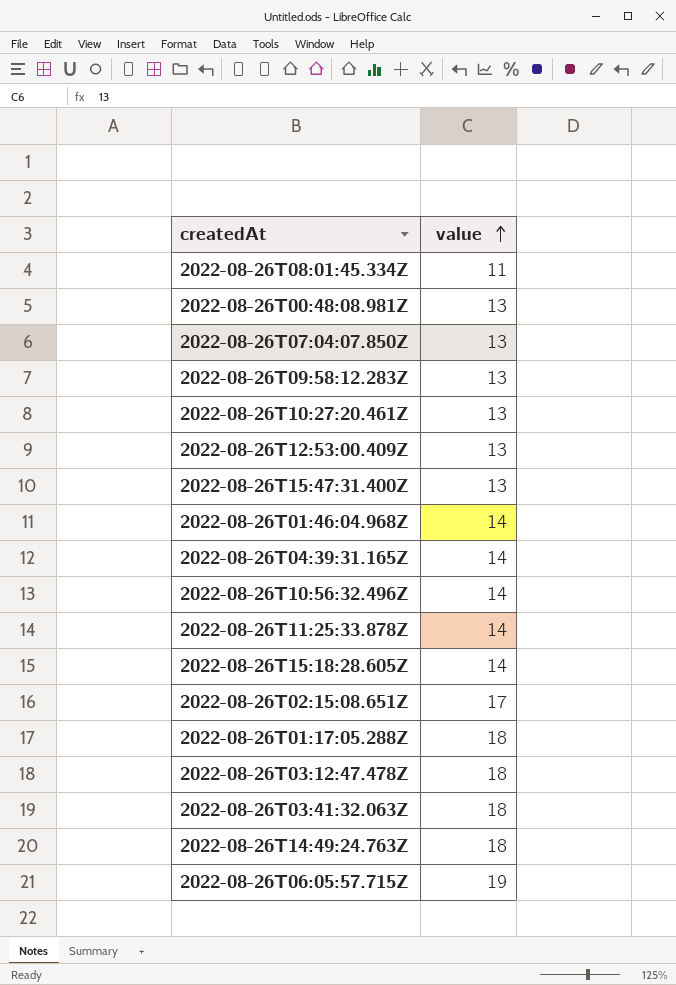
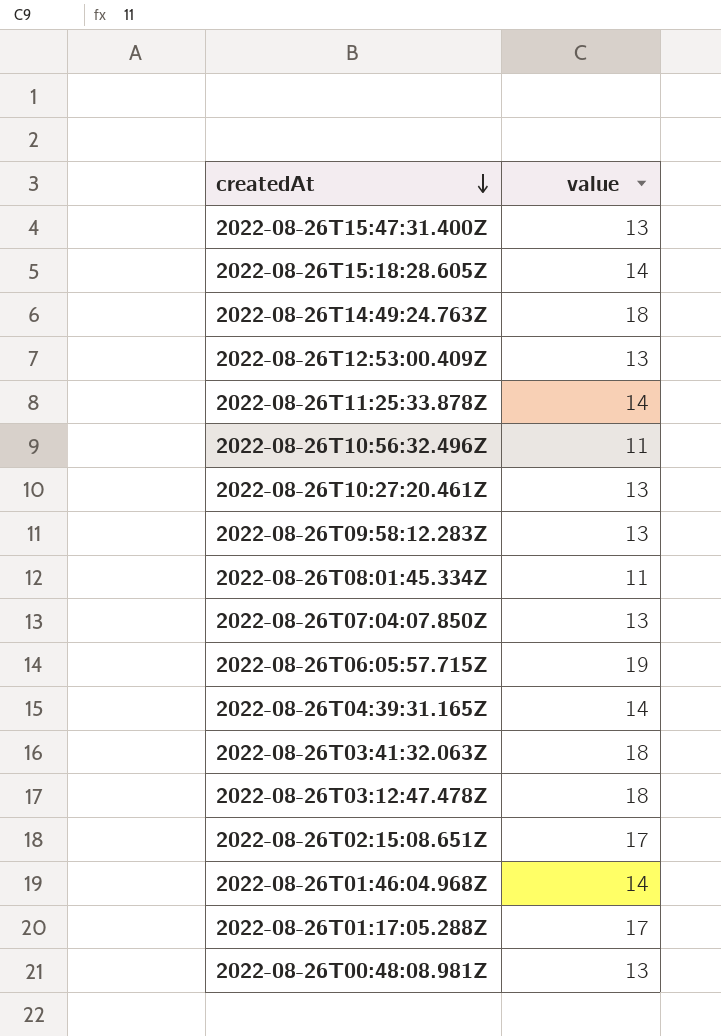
row order: value ascending -> createdAt descending
2022-08-26T10:56:32.496Z | value: 14 -> 11
2022-08-26T01:17:05.288Z | value: 18 -> 17

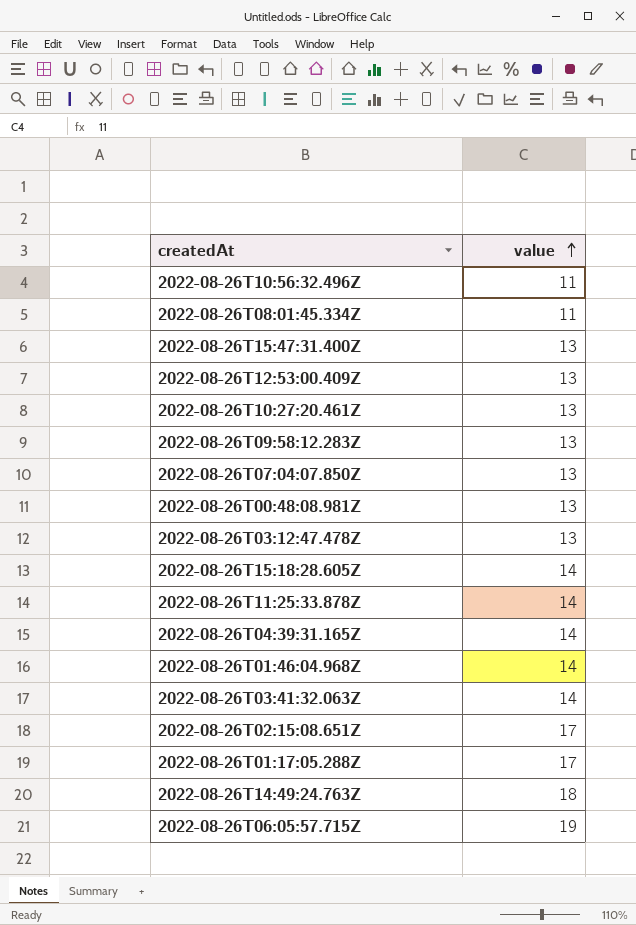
row order: createdAt descending -> value ascending
2022-08-26T03:12:47.478Z | value: 18 -> 13
2022-08-26T03:41:32.063Z | value: 18 -> 14

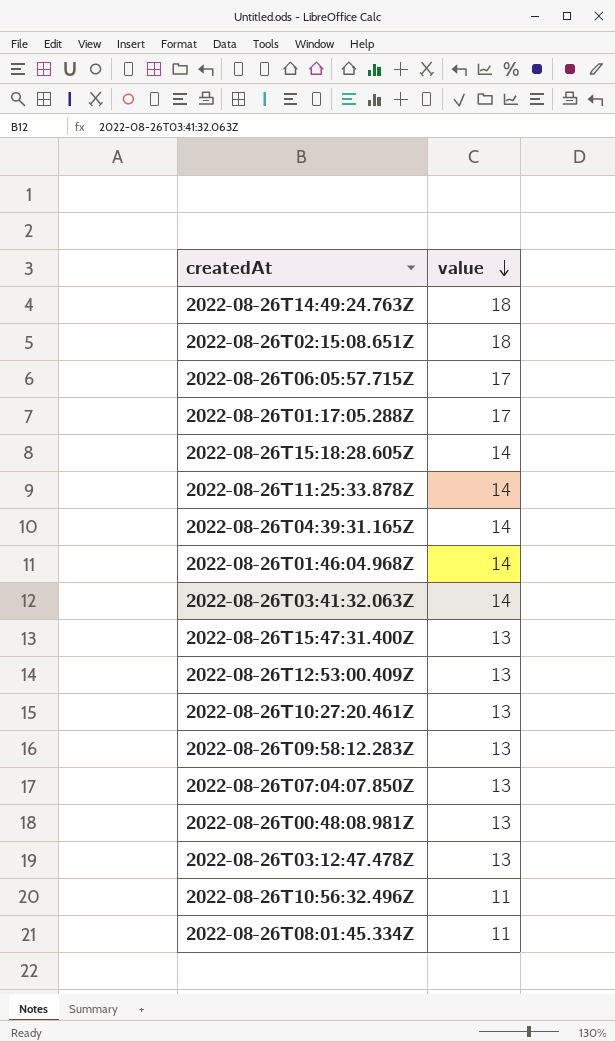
row order: value ascending -> value descending
2022-08-26T02:15:08.651Z | value: 17 -> 18
2022-08-26T06:05:57.715Z | value: 19 -> 17

